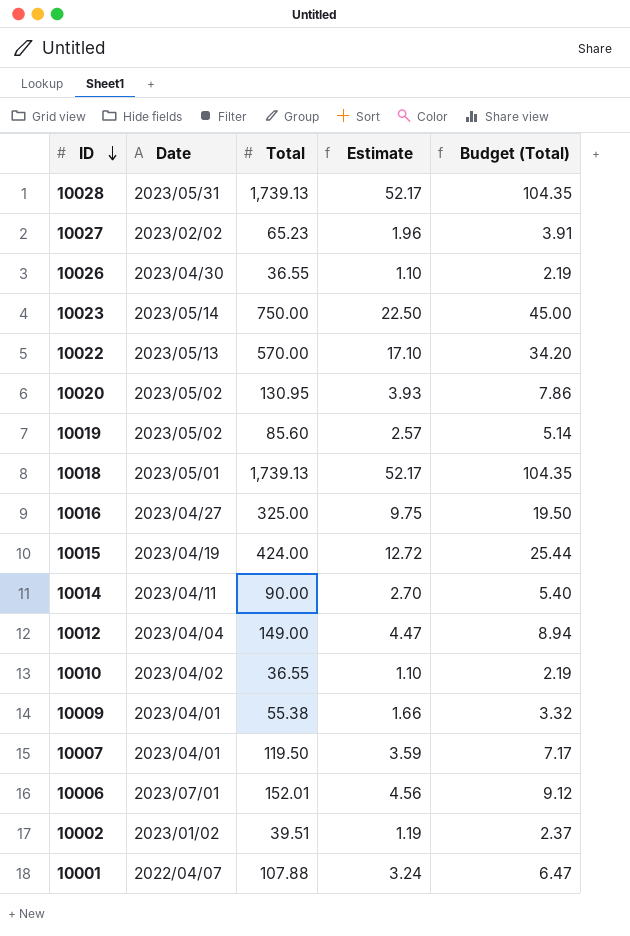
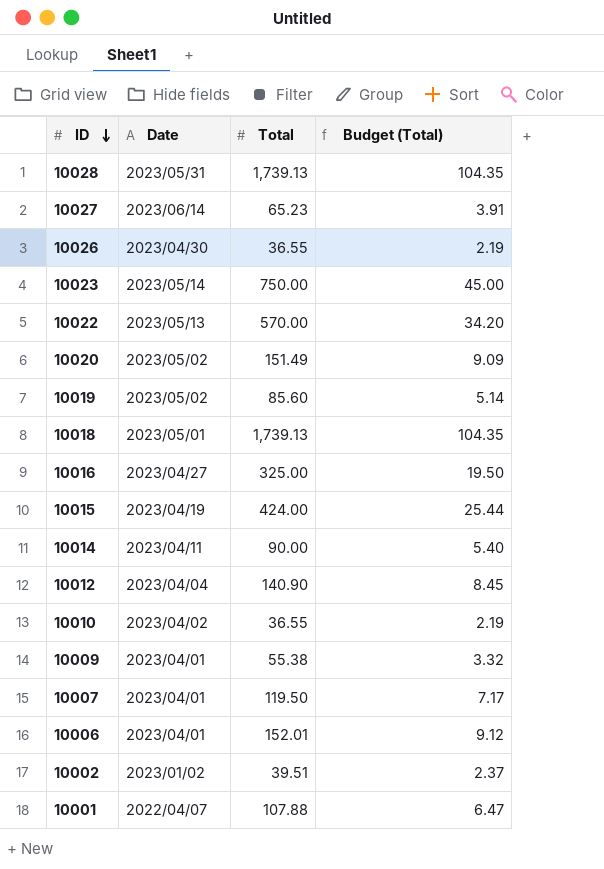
column Estimate | formula: [Total] * 0.03 -> none
10027 | Date: 2023/02/02 -> 2023/06/14
10020 | Total: 130.95 -> 151.49
10020 | Budget (Total): 7.86 -> 9.09
10012 | Total: 149.00 -> 140.90
10012 | Budget (Total): 8.94 -> 8.45
10006 | Date: 2023/07/01 -> 2023/04/01

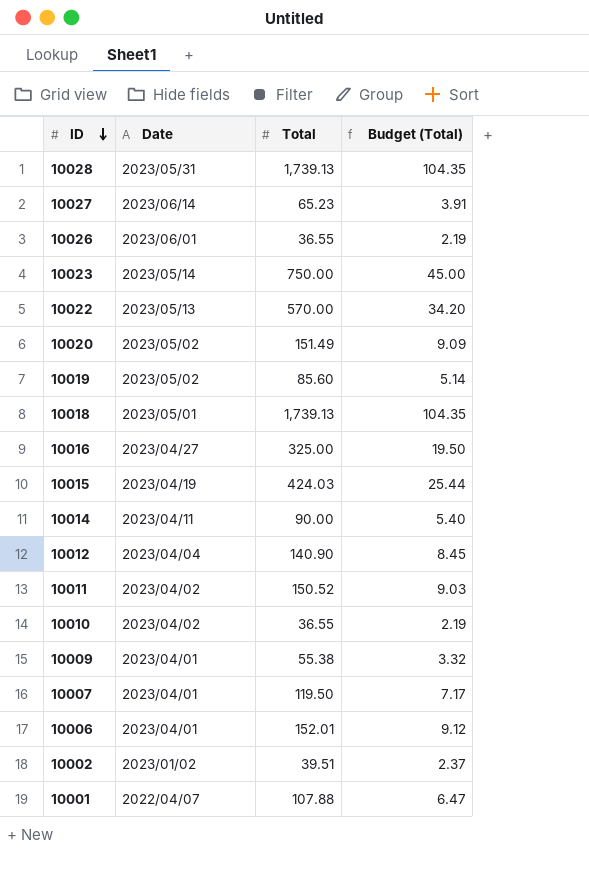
10026 | Date: 2023/04/30 -> 2023/06/01
10015 | Total: 424.00 -> 424.03
row 10011: none -> 2023/04/02 | 150.52 | 9.03

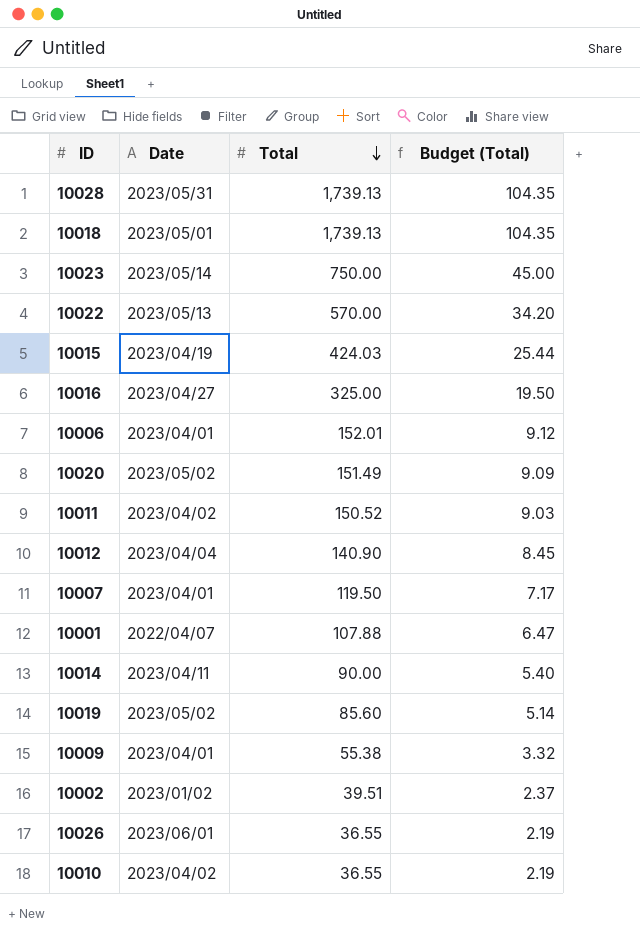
row order: ID descending -> Total descending
row 10027: 2023/06/14 | 65.23 | 3.91 -> none

